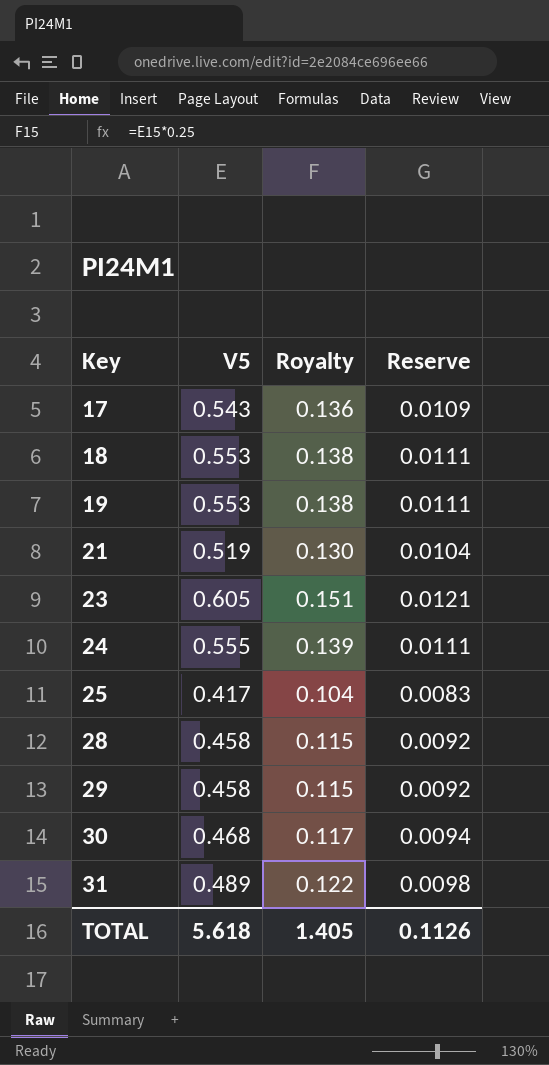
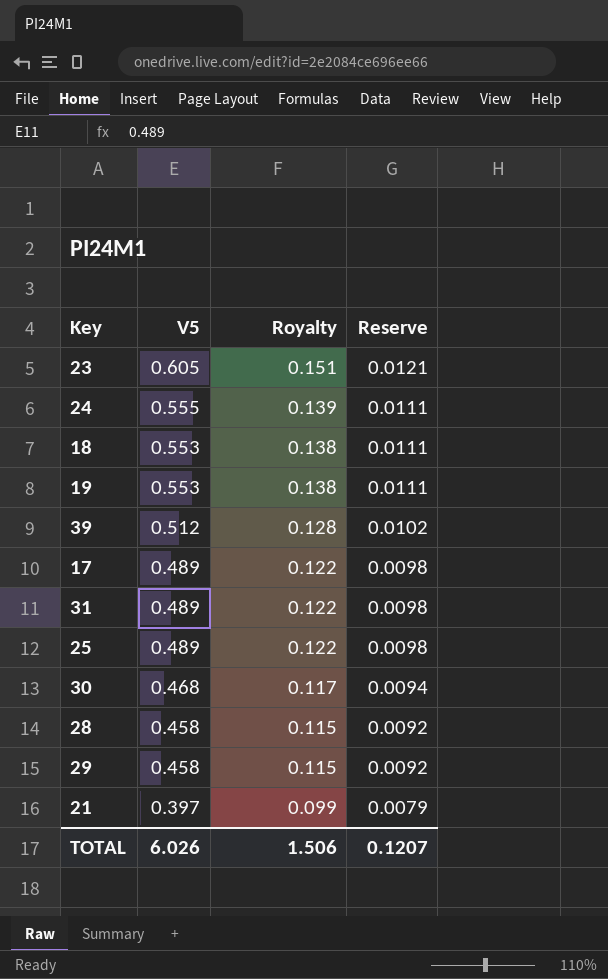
row order: Key ascending -> V5 descending
row 39: none -> 0.512 | 0.128 | 0.0102
17 | V5: 0.543 -> 0.489
17 | Royalty: 0.136 -> 0.122
17 | Reserve: 0.0109 -> 0.0098
25 | V5: 0.417 -> 0.489
25 | Royalty: 0.104 -> 0.122
25 | Reserve: 0.0083 -> 0.0098
21 | V5: 0.519 -> 0.397
21 | Royalty: 0.130 -> 0.099
21 | Reserve: 0.0104 -> 0.0079
TOTAL | V5: 5.618 -> 6.026
TOTAL | Royalty: 1.405 -> 1.506
TOTAL | Reserve: 0.1126 -> 0.1207

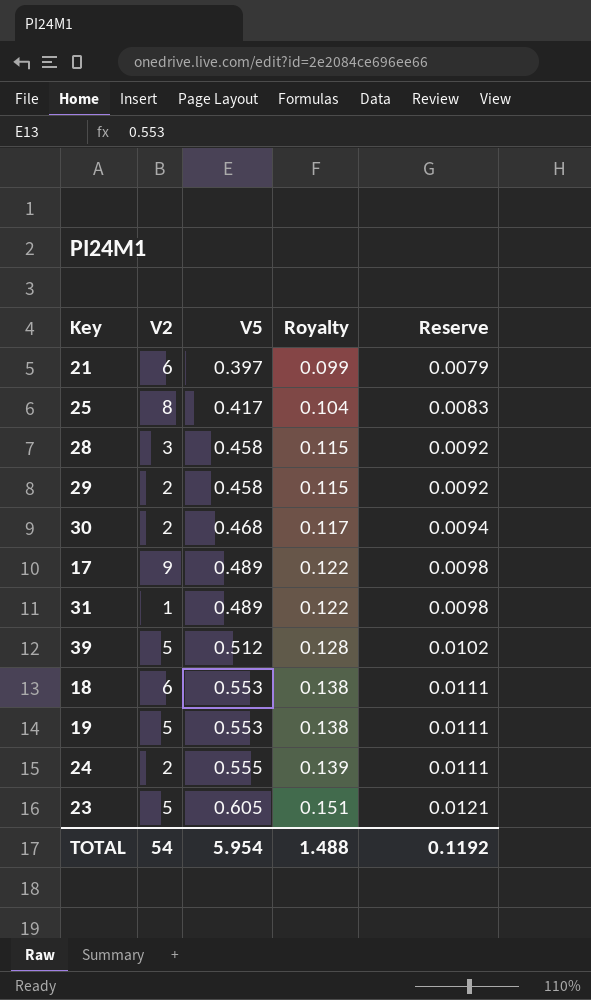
row order: V5 descending -> V5 ascending
column V2 | position: none -> 2
25 | V5: 0.489 -> 0.417
25 | Royalty: 0.122 -> 0.104
25 | Reserve: 0.0098 -> 0.0083
TOTAL | V5: 6.026 -> 5.954
TOTAL | Royalty: 1.506 -> 1.488
TOTAL | Reserve: 0.1207 -> 0.1192

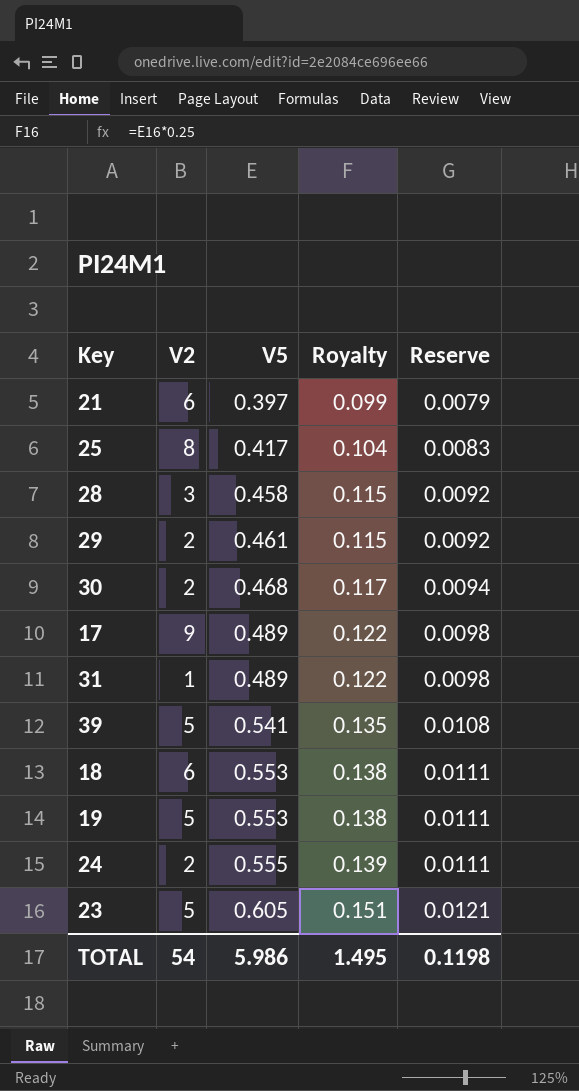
29 | V5: 0.458 -> 0.461
39 | V5: 0.512 -> 0.541
39 | Royalty: 0.128 -> 0.135
39 | Reserve: 0.0102 -> 0.0108
TOTAL | V5: 5.954 -> 5.986
TOTAL | Royalty: 1.488 -> 1.495
TOTAL | Reserve: 0.1192 -> 0.1198

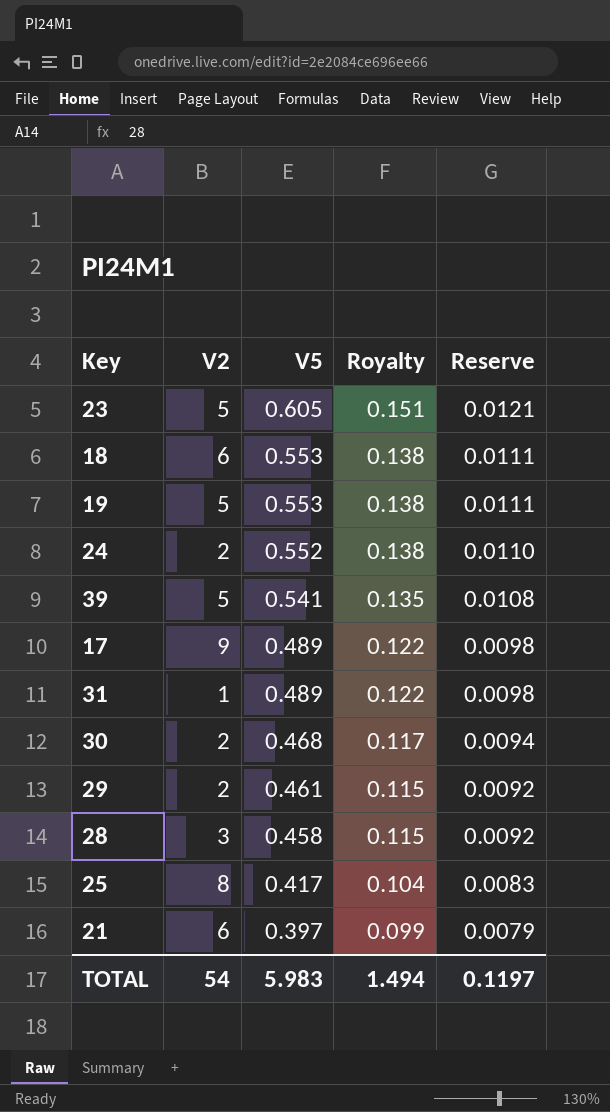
row order: V5 ascending -> V5 descending
24 | V5: 0.555 -> 0.552
24 | Royalty: 0.139 -> 0.138
24 | Reserve: 0.0111 -> 0.0110
TOTAL | V5: 5.986 -> 5.983
TOTAL | Royalty: 1.495 -> 1.494
TOTAL | Reserve: 0.1198 -> 0.1197

